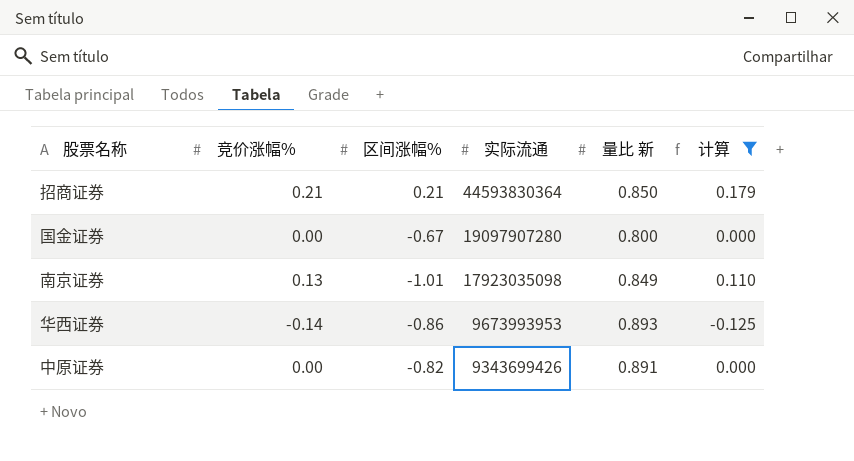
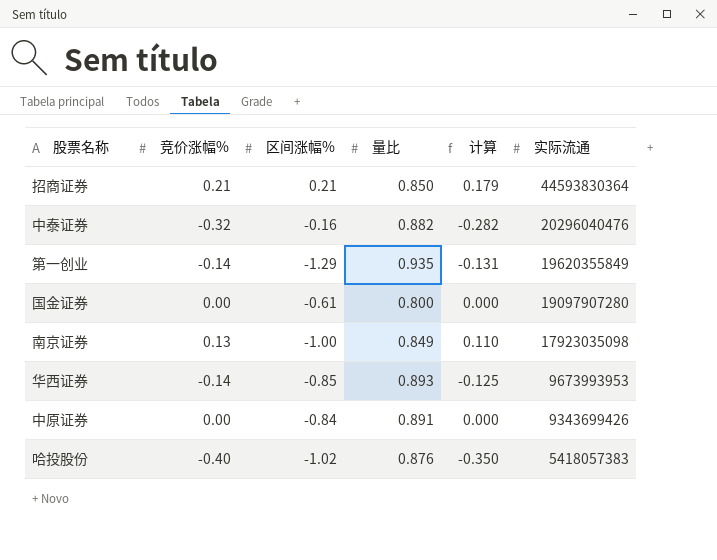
filter: 计算 >= -0.125 -> none
column name: 量比 新 -> 量比
column 实际流通 | position: 4 -> 6
国金证券 | 区间涨幅%: -0.67 -> -0.61
南京证券 | 区间涨幅%: -1.01 -> -1.00
华西证券 | 区间涨幅%: -0.86 -> -0.85
中原证券 | 区间涨幅%: -0.82 -> -0.84

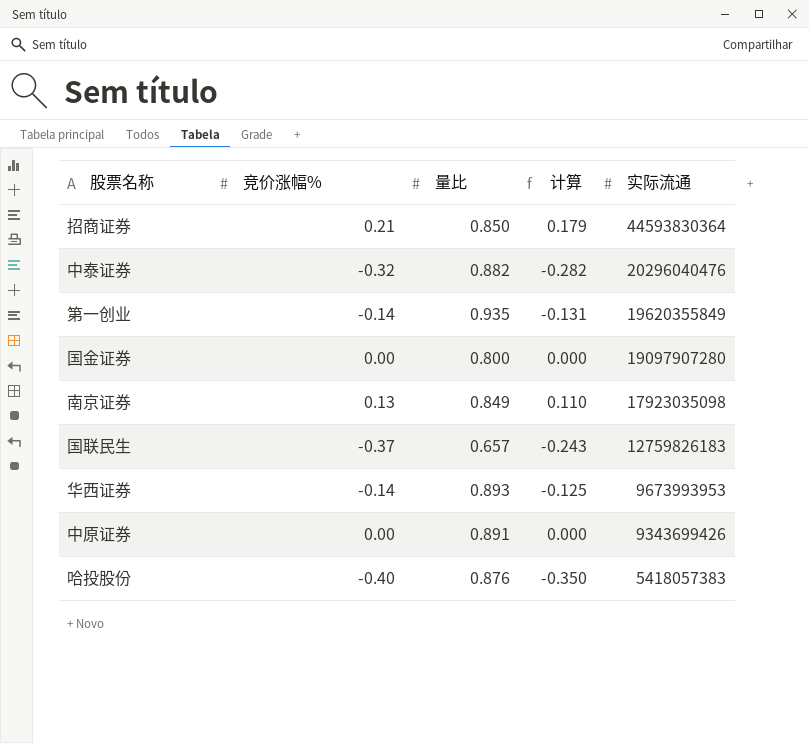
column 区间涨幅% | position: 3 -> none
row 国联民生: none -> -0.37 | 0.657 | -0.243 | 12759826183

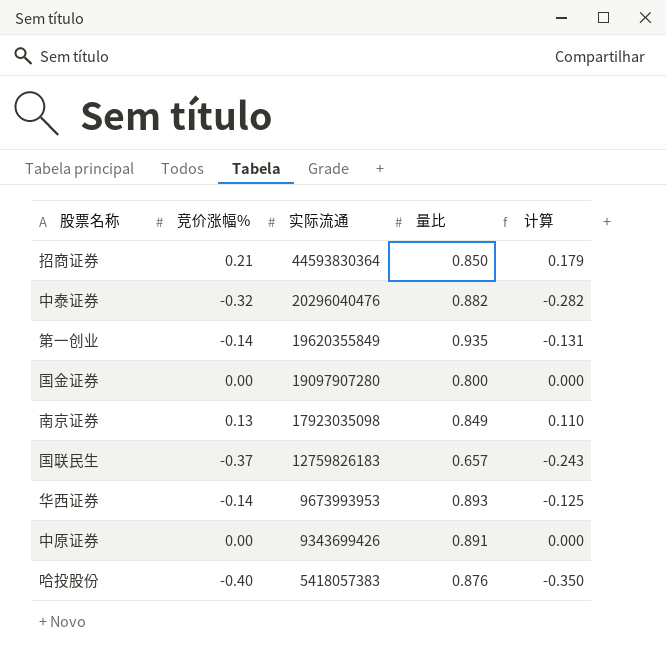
column 实际流通 | position: 5 -> 3

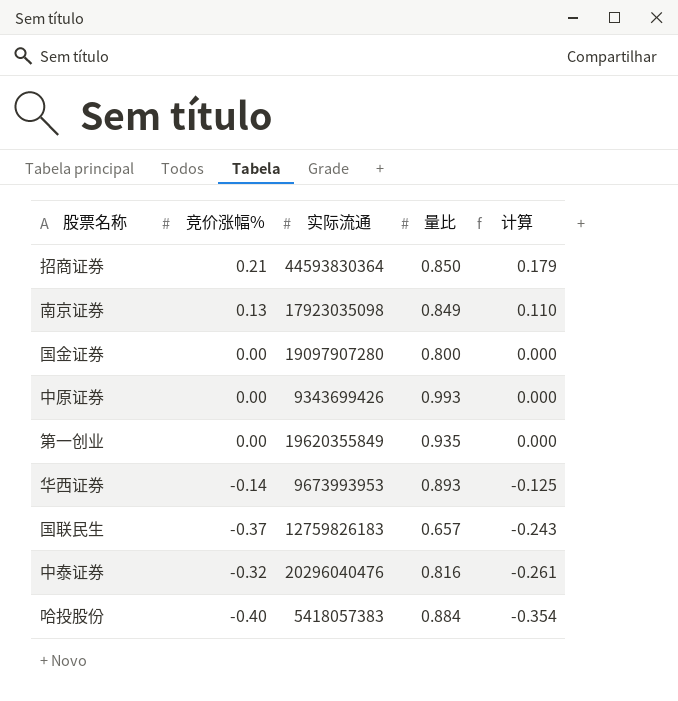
row order: 实际流通 descending -> 计算 descending
中原证券 | 量比: 0.891 -> 0.993
第一创业 | 竞价涨幅%: -0.14 -> 0.00
第一创业 | 计算: -0.131 -> 0.000
中泰证券 | 量比: 0.882 -> 0.816
中泰证券 | 计算: -0.282 -> -0.261
哈投股份 | 量比: 0.876 -> 0.884
哈投股份 | 计算: -0.350 -> -0.354

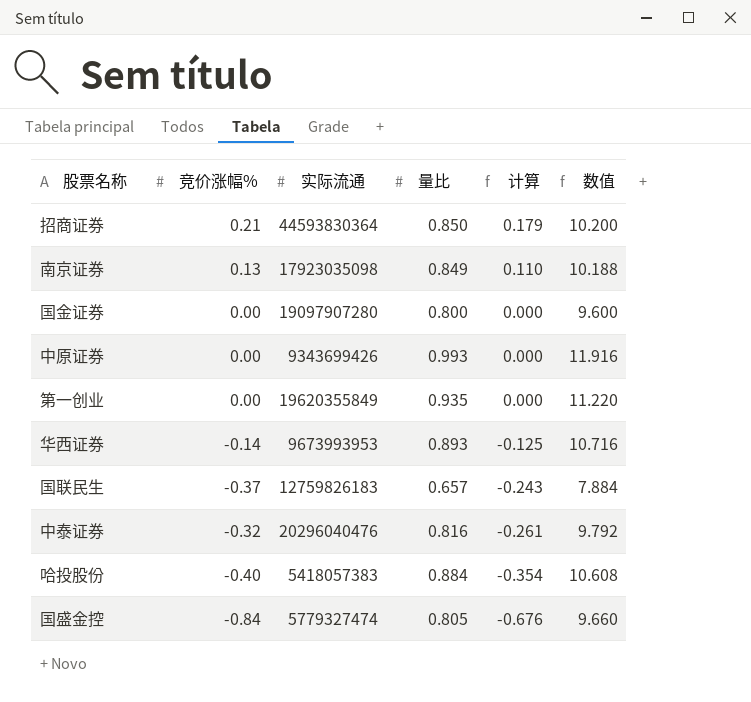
column 数值 | formula: none -> [量比] * 12
row 国盛金控: none -> -0.84 | 5779327474 | 0.805 | -0.676 | 9.660

